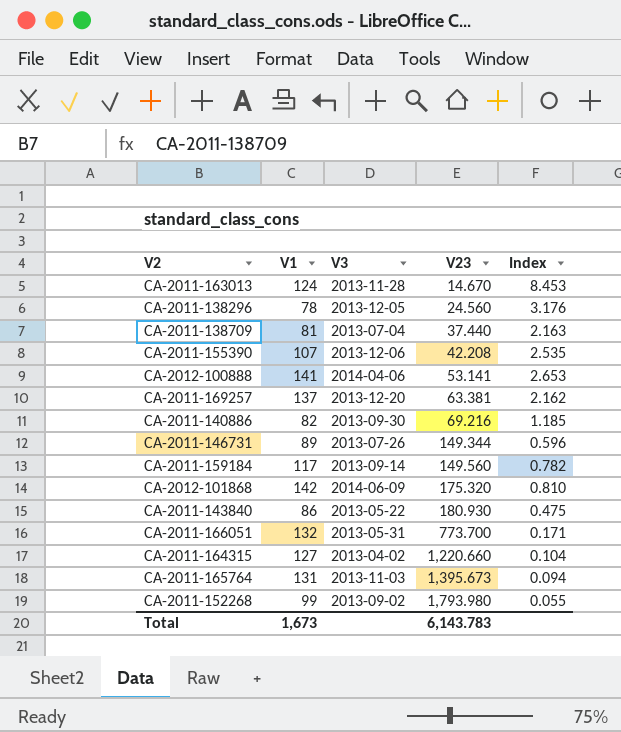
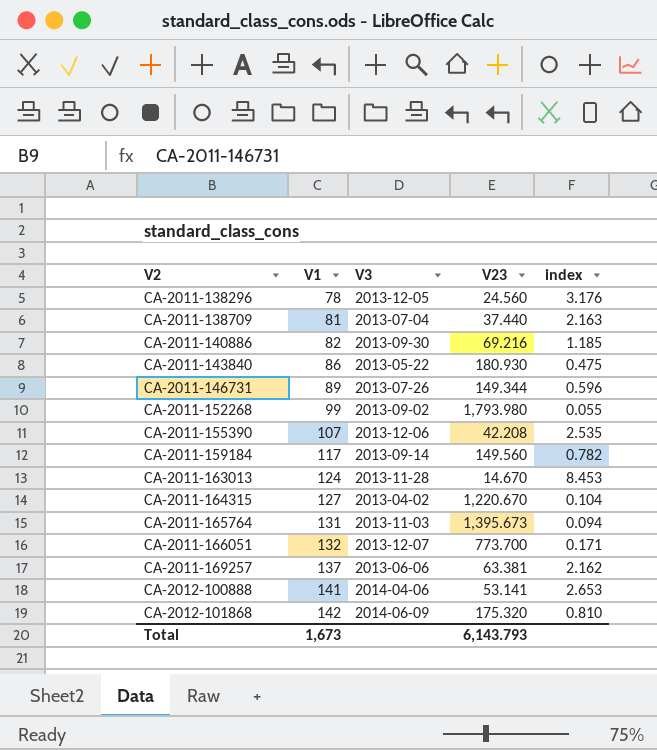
row order: V23 ascending -> V2 ascending
column name: Index -> index
CA-2011-164315 | V23: 1,220.660 -> 1,220.670
CA-2011-166051 | V3: 2013-05-31 -> 2013-12-07
CA-2011-169257 | V3: 2013-12-20 -> 2013-06-06
Total | V23: 6,143.783 -> 6,143.793

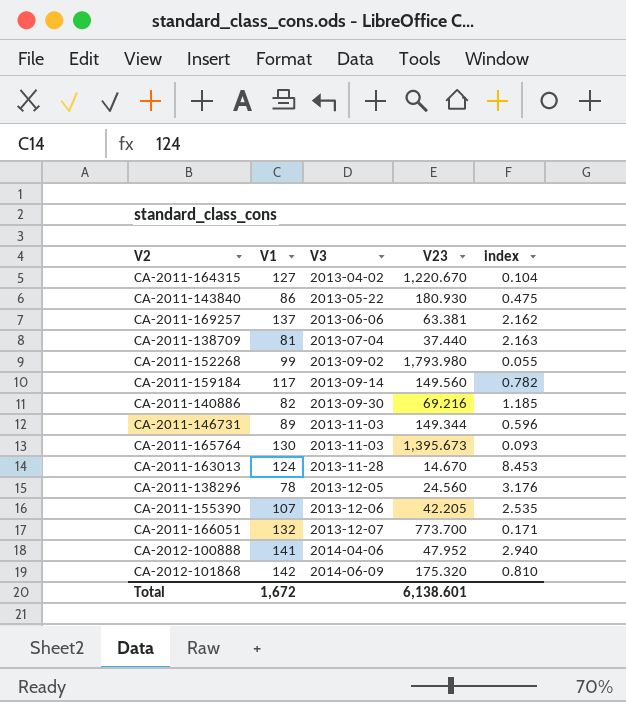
row order: V2 ascending -> V3 ascending
CA-2011-146731 | V3: 2013-07-26 -> 2013-11-03
CA-2011-165764 | V1: 131 -> 130
CA-2011-165764 | index: 0.094 -> 0.093
CA-2011-155390 | V23: 42.208 -> 42.205
CA-2012-100888 | V23: 53.141 -> 47.952
CA-2012-100888 | index: 2.653 -> 2.940
Total | V1: 1,673 -> 1,672
Total | V23: 6,143.793 -> 6,138.601

